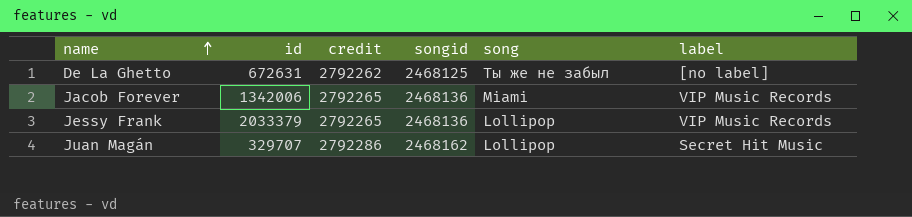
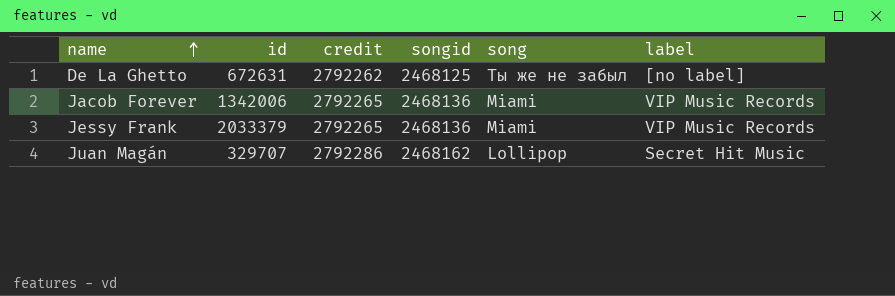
Jessy Frank | song: Lollipop -> Miami

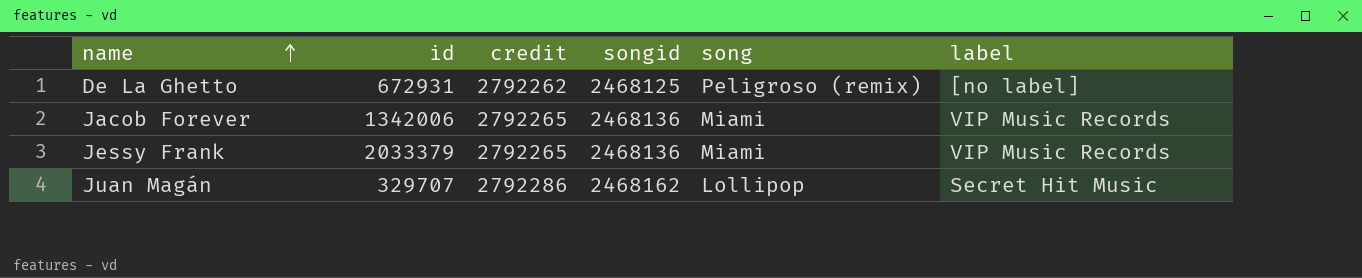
De La Ghetto | id: 672631 -> 672931
De La Ghetto | song: Ты же не забыл -> Peligroso (remix)

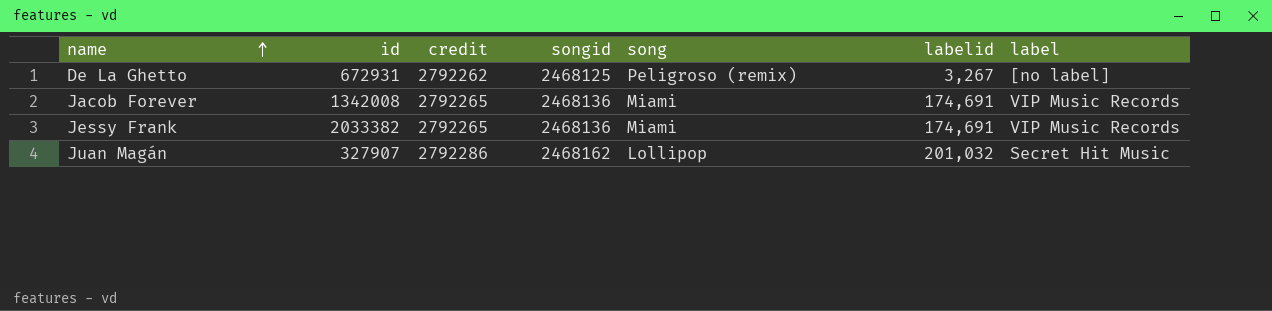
column labelid | position: none -> 6
Jacob Forever | id: 1342006 -> 1342008
Jessy Frank | id: 2033379 -> 2033382
Juan Magán | id: 329707 -> 327907

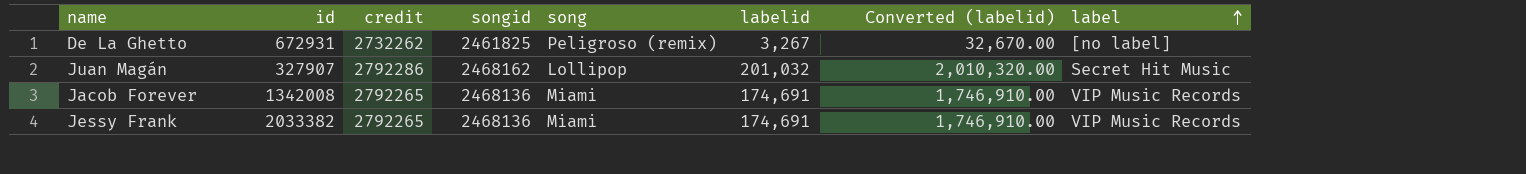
row order: name ascending -> label ascending
column Converted (labelid) | formula: none -> [labelid] * 10
De La Ghetto | credit: 2792262 -> 2732262
De La Ghetto | songid: 2468125 -> 2461825

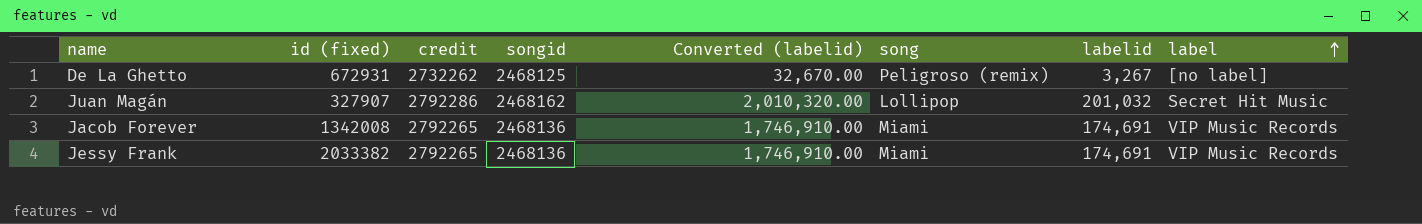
column name: id -> id (fixed)
column Converted (labelid) | position: 7 -> 5
De La Ghetto | songid: 2461825 -> 2468125

